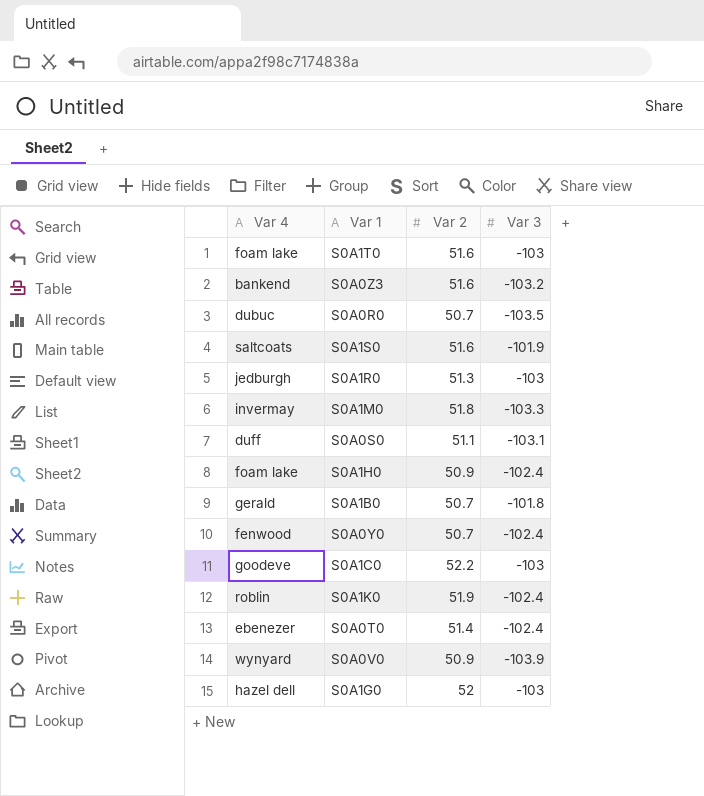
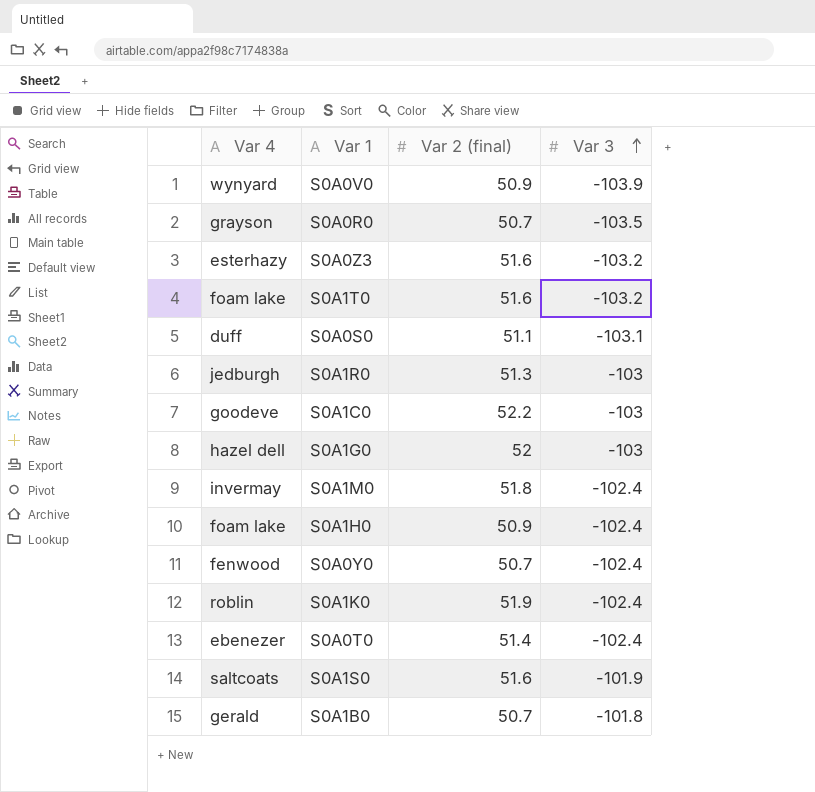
row order: none -> Var 3 ascending
column name: Var 2 -> Var 2 (final)
S0A0R0 | Var 4: dubuc -> grayson
S0A0Z3 | Var 4: bankend -> esterhazy
S0A1T0 | Var 3: -103 -> -103.2
S0A1M0 | Var 3: -103.3 -> -102.4

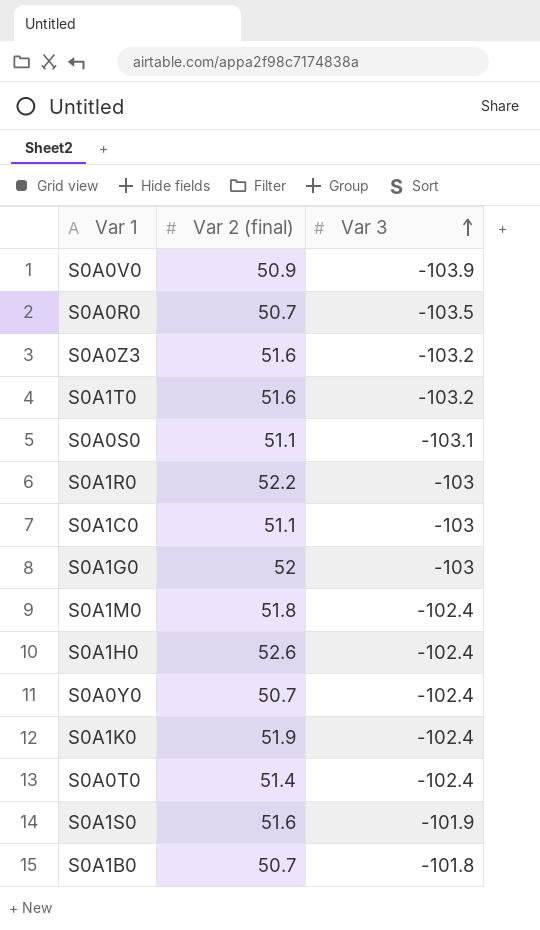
column Var 4 | position: 1 -> none
S0A1R0 | Var 2 (final): 51.3 -> 52.2
S0A1C0 | Var 2 (final): 52.2 -> 51.1
S0A1H0 | Var 2 (final): 50.9 -> 52.6

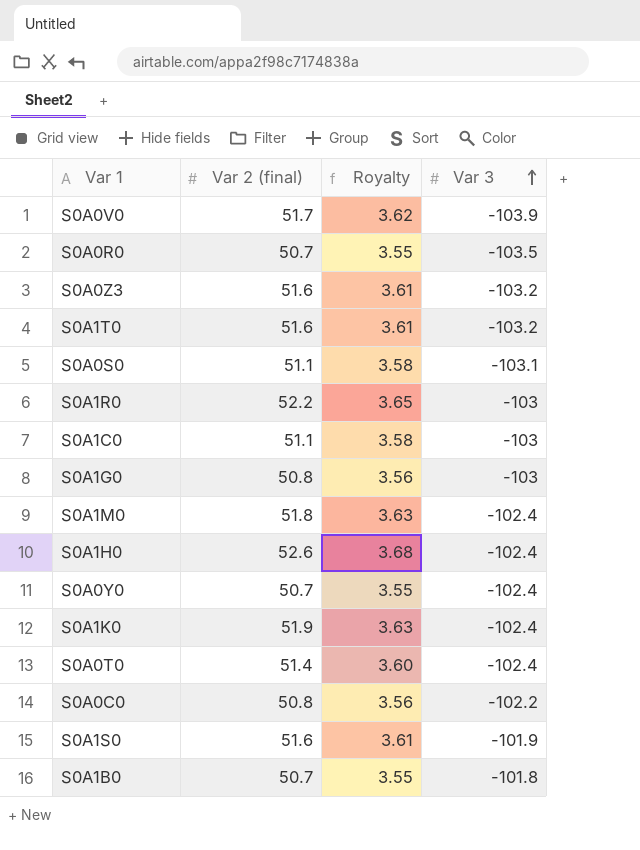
column Royalty | formula: none -> [Var 2 (final)] * 0.07
S0A0V0 | Var 2 (final): 50.9 -> 51.7
S0A1G0 | Var 2 (final): 52 -> 50.8
row S0A0C0: none -> 50.8 | 3.56 | -102.2

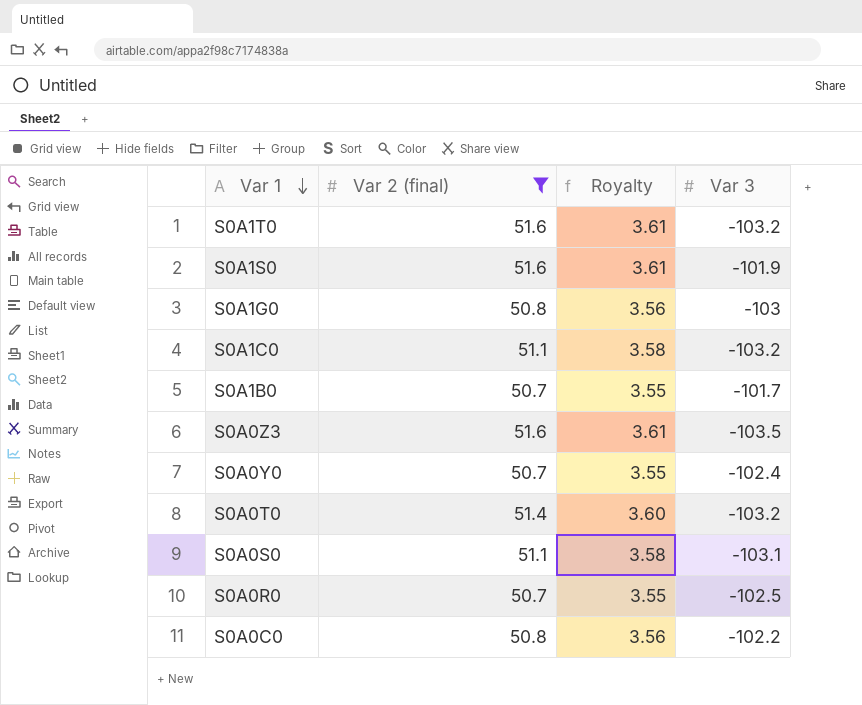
filter: none -> Var 2 (final) <= 51.6
row order: Var 3 ascending -> Var 1 descending
S0A1C0 | Var 3: -103 -> -103.2
S0A1B0 | Var 3: -101.8 -> -101.7
S0A0Z3 | Var 3: -103.2 -> -103.5
S0A0T0 | Var 3: -102.4 -> -103.2
S0A0R0 | Var 3: -103.5 -> -102.5

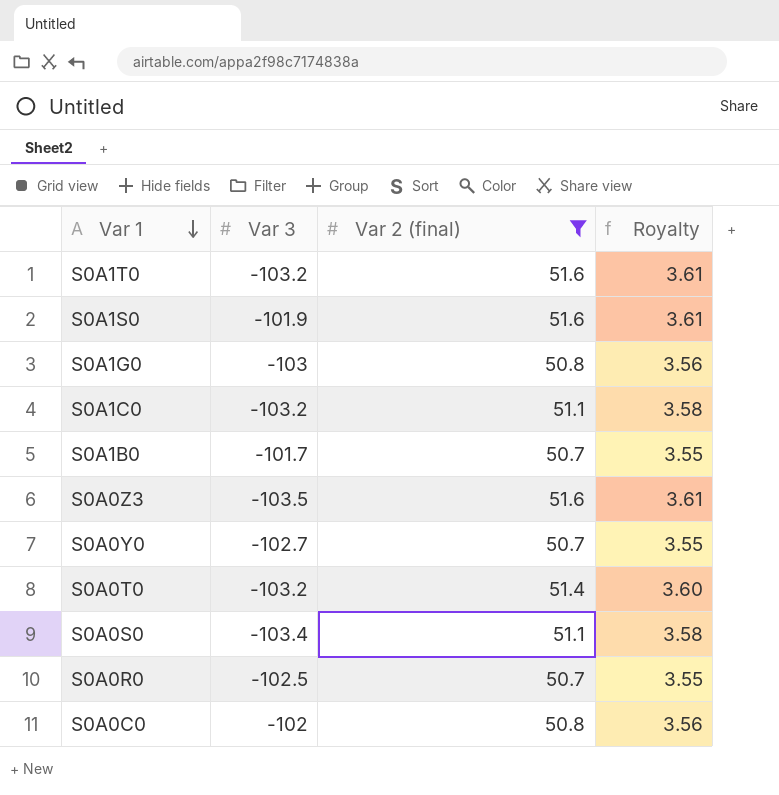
column Var 3 | position: 4 -> 2
S0A0Y0 | Var 3: -102.4 -> -102.7
S0A0S0 | Var 3: -103.1 -> -103.4
S0A0C0 | Var 3: -102.2 -> -102

